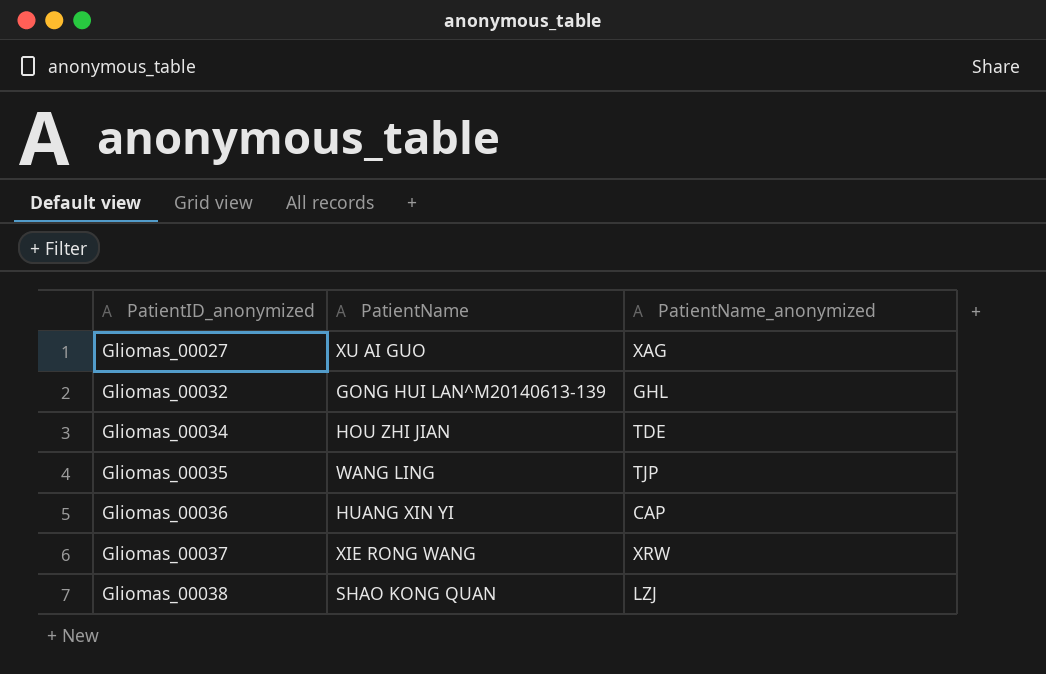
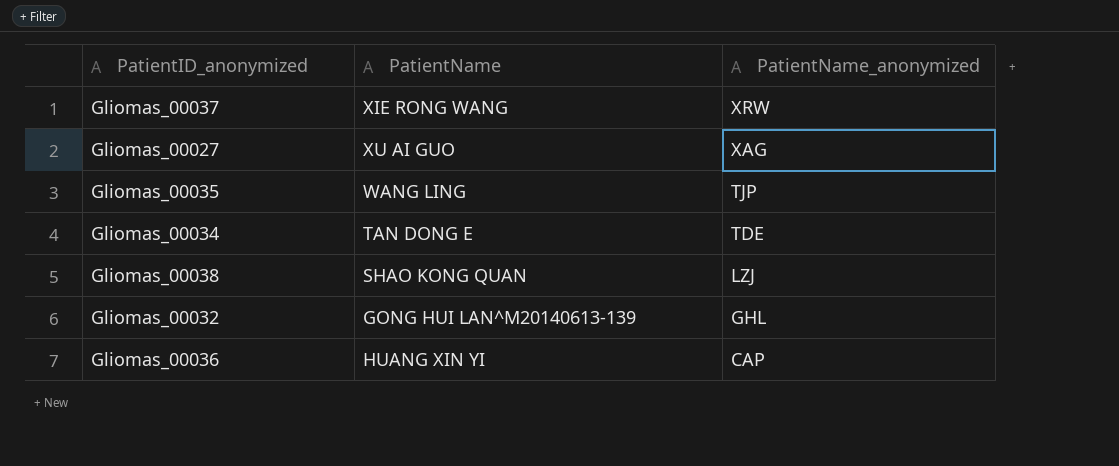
row order: PatientID_anonymized ascending -> PatientName_anonymized descending
Gliomas_00034 | PatientName: HOU ZHI JIAN -> TAN DONG E

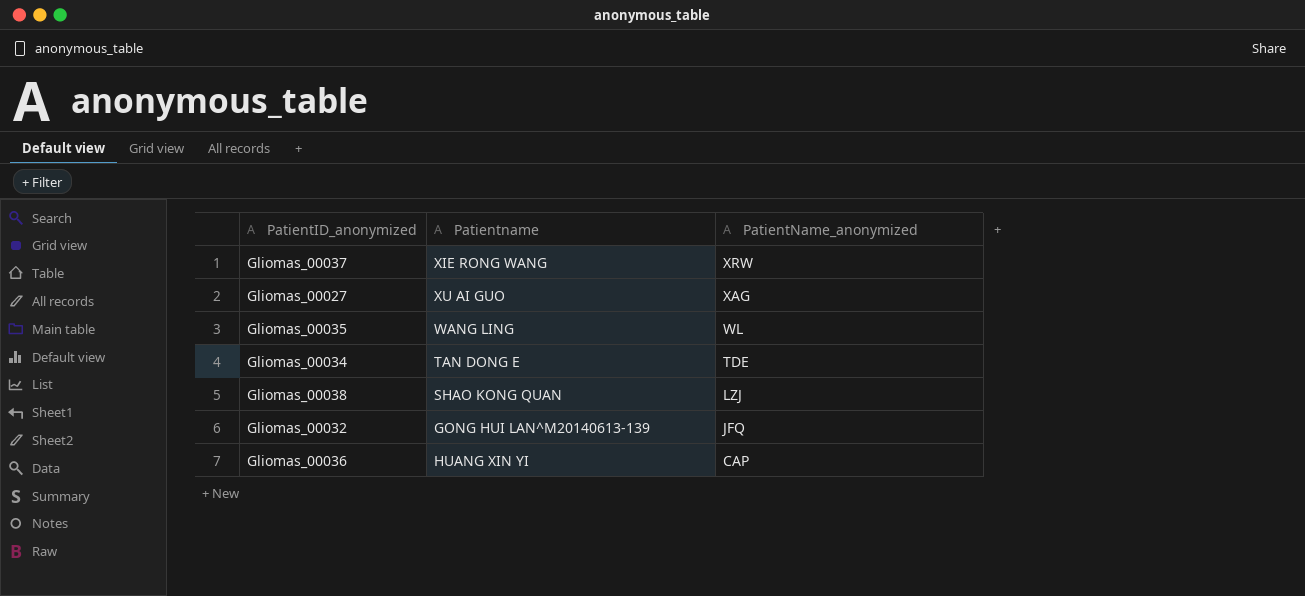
column name: PatientName -> Patientname
Gliomas_00035 | PatientName_anonymized: TJP -> WL
Gliomas_00032 | PatientName_anonymized: GHL -> JFQ

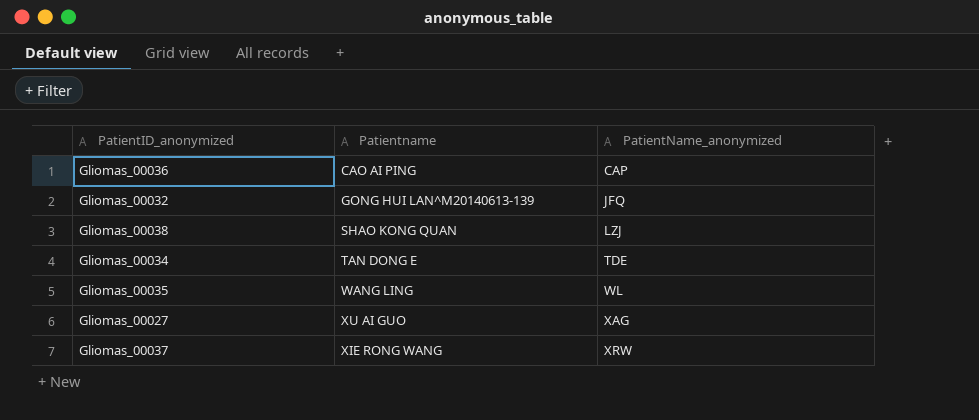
row order: PatientName_anonymized descending -> PatientName_anonymized ascending
Gliomas_00036 | Patientname: HUANG XIN YI -> CAO AI PING

